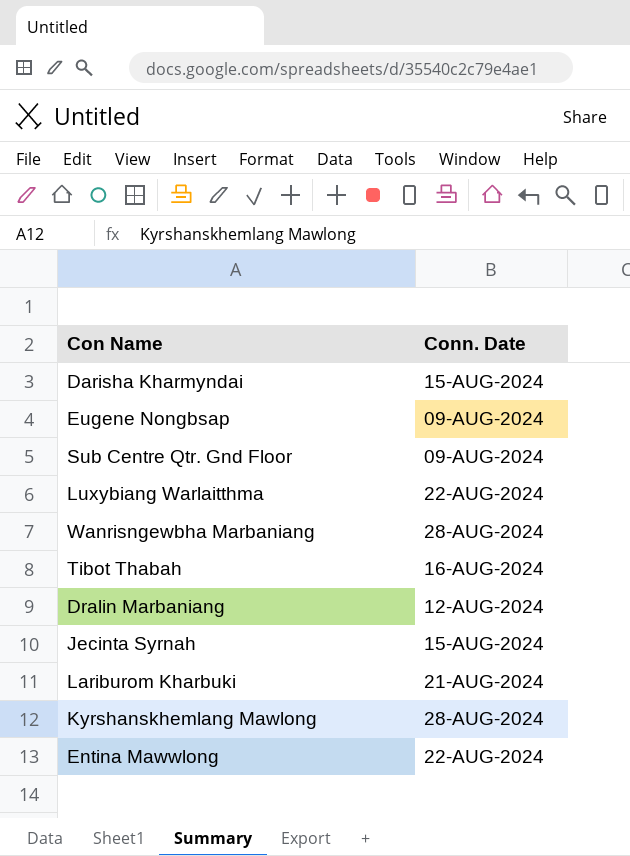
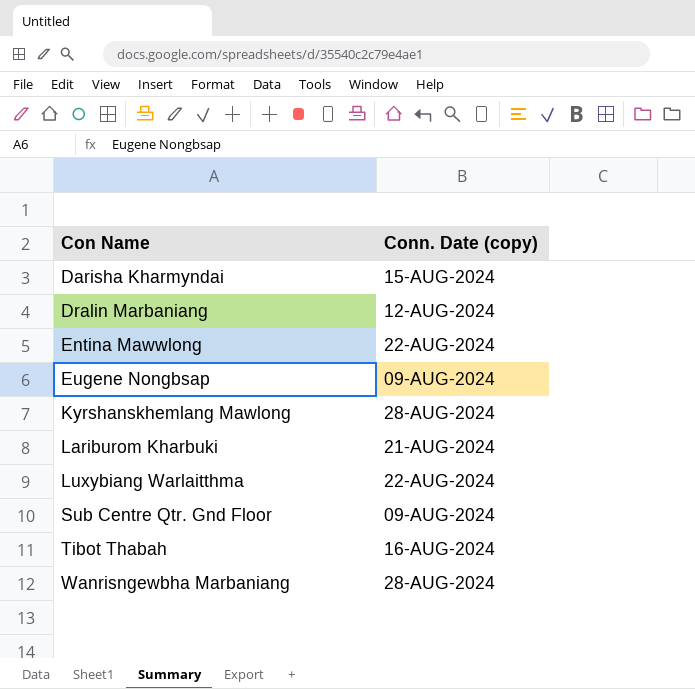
row order: none -> Con Name ascending
column name: Conn. Date -> Conn. Date (copy)
row Jecinta Syrnah: 15-AUG-2024 -> none

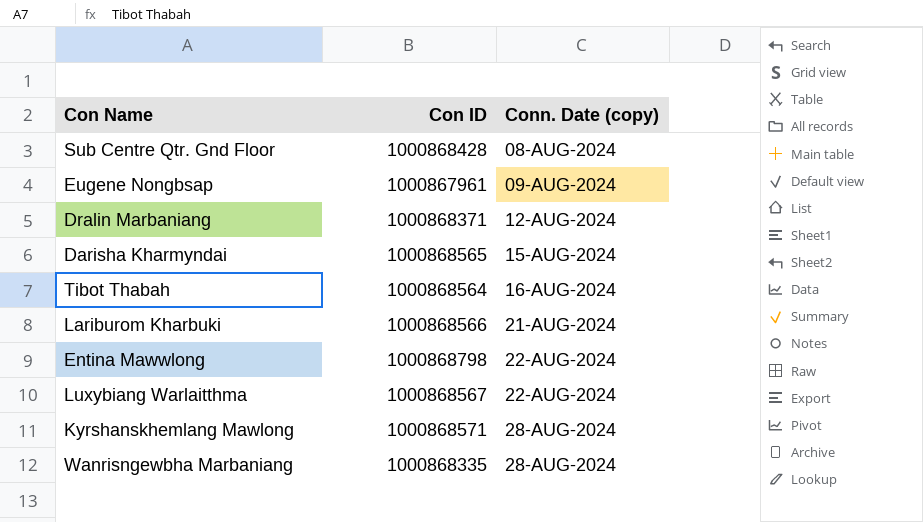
row order: Con Name ascending -> Conn. Date (copy) ascending
column Con ID | position: none -> 2
Sub Centre Qtr. Gnd Floor | Conn. Date (copy): 09-AUG-2024 -> 08-AUG-2024

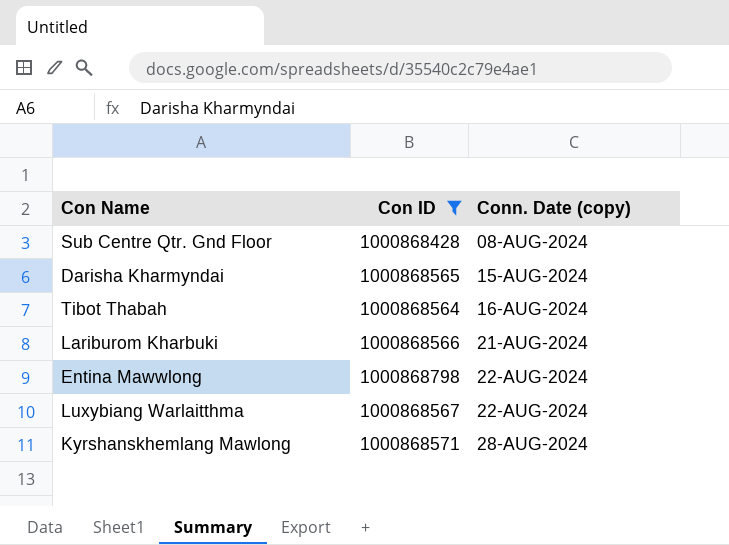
filter: none -> Con ID >= 1000868428

